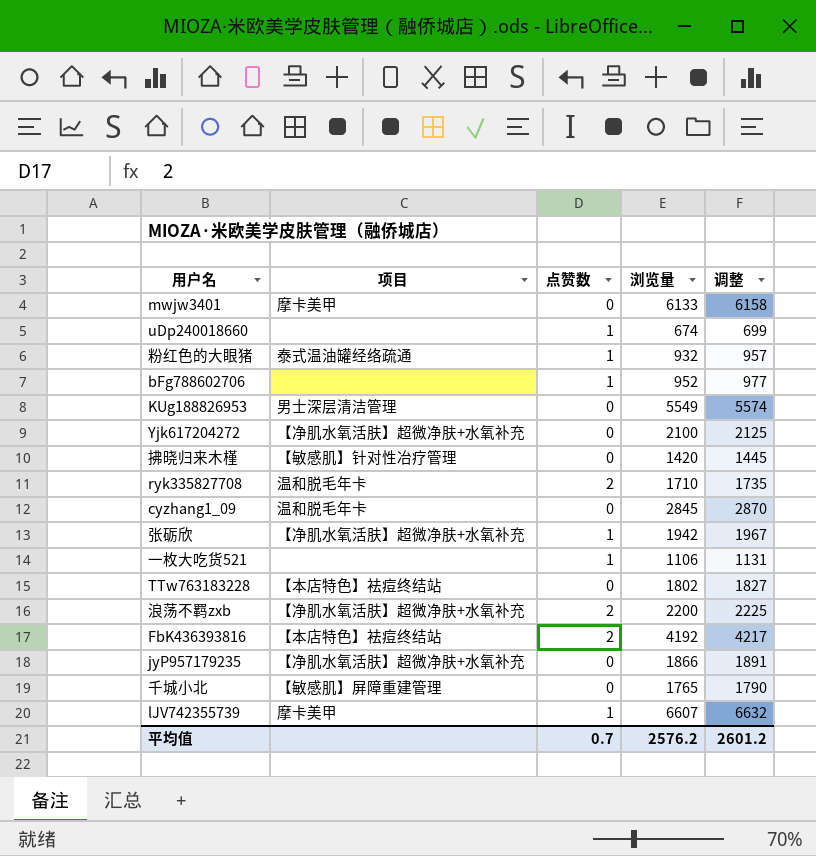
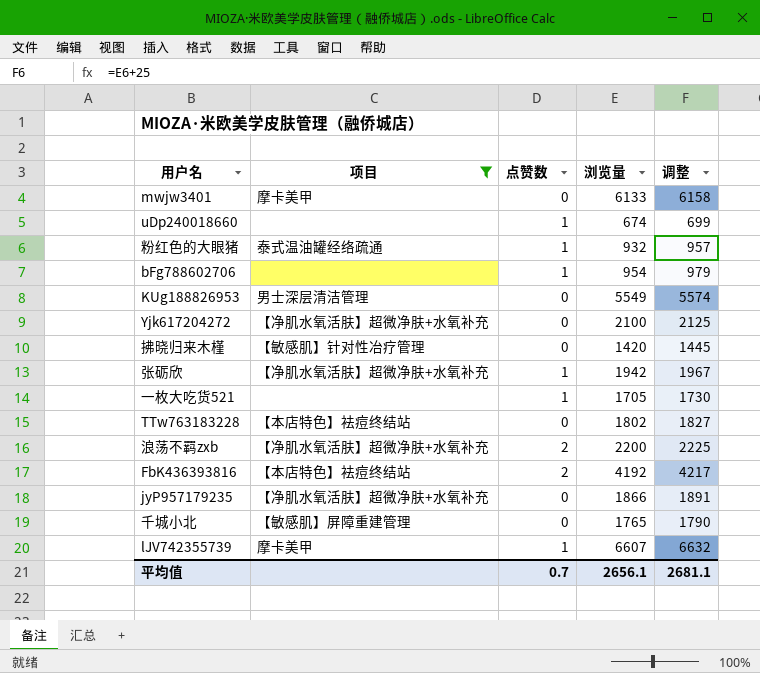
filter: none -> 项目 != 温和脱毛年卡
bFg788602706 | 浏览量: 952 -> 954
bFg788602706 | 调整: 977 -> 979
一枚大吃货521 | 浏览量: 1106 -> 1705
一枚大吃货521 | 调整: 1131 -> 1730
平均值 | 浏览量: 2576.2 -> 2656.1
平均值 | 调整: 2601.2 -> 2681.1

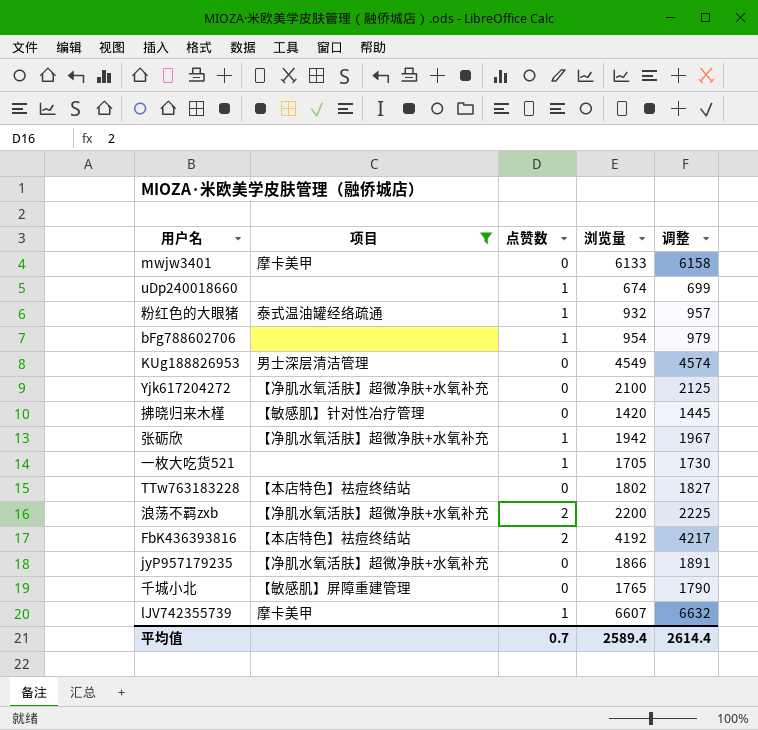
KUg188826953 | 浏览量: 5549 -> 4549
KUg188826953 | 调整: 5574 -> 4574
平均值 | 浏览量: 2656.1 -> 2589.4
平均值 | 调整: 2681.1 -> 2614.4

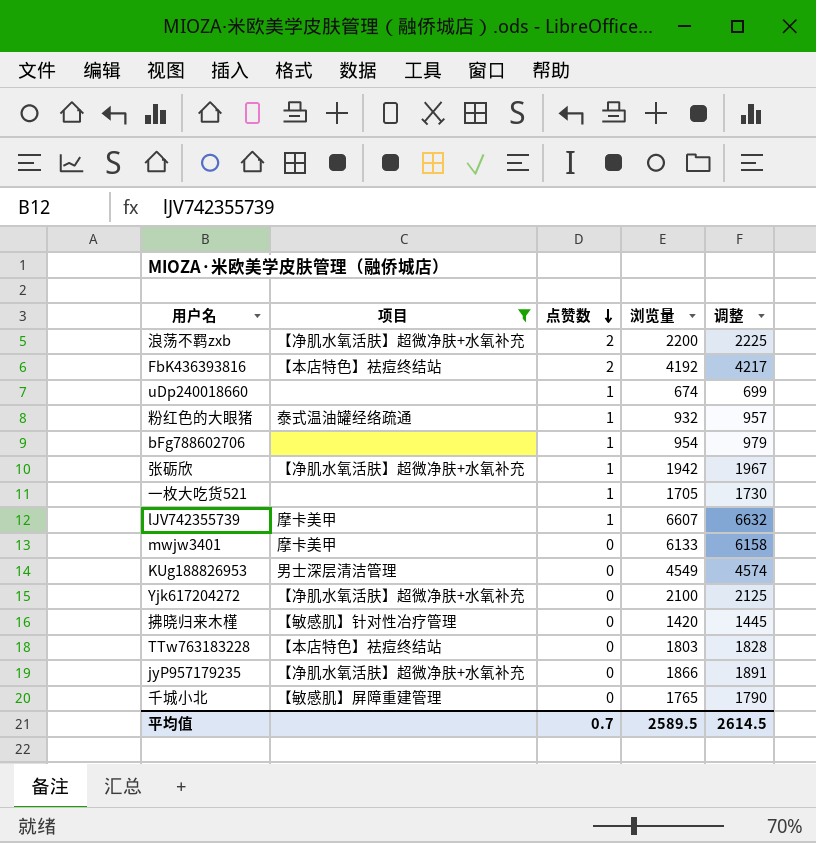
row order: none -> 点赞数 descending
TTw763183228 | 浏览量: 1802 -> 1803
TTw763183228 | 调整: 1827 -> 1828
平均值 | 浏览量: 2589.4 -> 2589.5
平均值 | 调整: 2614.4 -> 2614.5

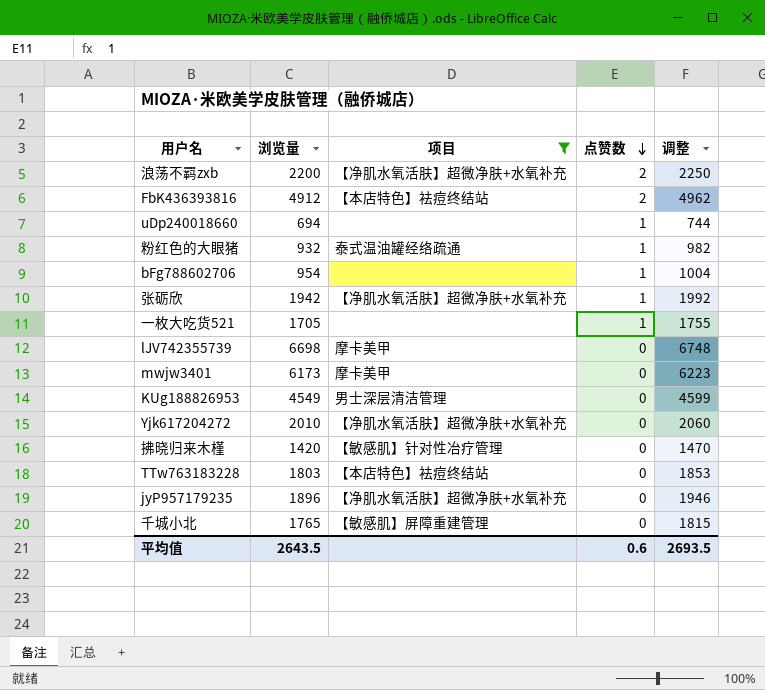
column 浏览量 | position: 4 -> 2
column 调整 | formula: [浏览量] + 25 -> [浏览量] + 50
FbK436393816 | 浏览量: 4192 -> 4912
uDp240018660 | 浏览量: 674 -> 694
lJV742355739 | 浏览量: 6607 -> 6698
lJV742355739 | 点赞数: 1 -> 0
mwjw3401 | 浏览量: 6133 -> 6173
Yjk617204272 | 浏览量: 2100 -> 2010
jyP957179235 | 浏览量: 1866 -> 1896
平均值 | 浏览量: 2589.5 -> 2643.5
平均值 | 点赞数: 0.7 -> 0.6
平均值 | 调整: 2614.5 -> 2693.5

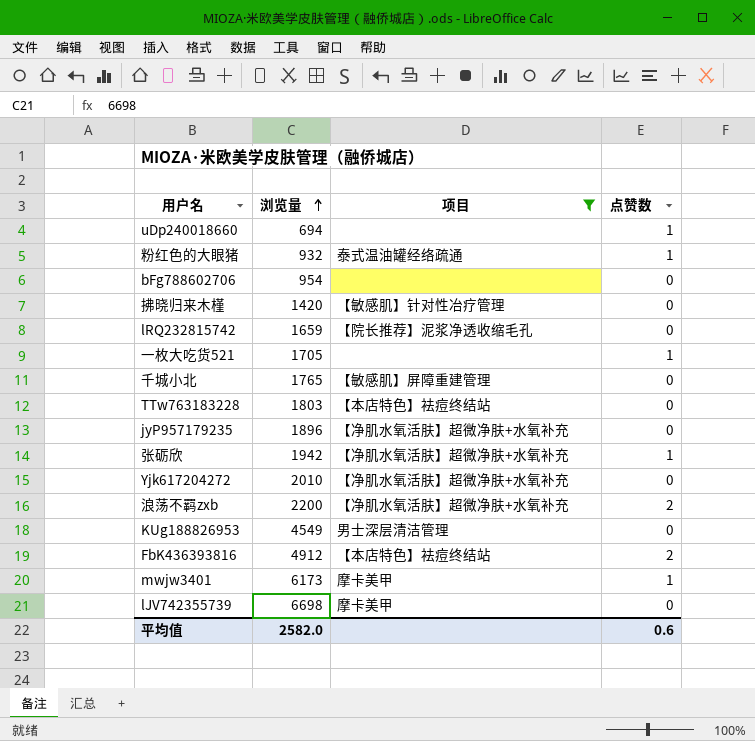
row order: 点赞数 descending -> 浏览量 ascending
column 调整 | formula: [浏览量] + 50 -> none
bFg788602706 | 点赞数: 1 -> 0
row lRQ232815742: none -> 1659 | 【院长推荐】泥浆净透收缩毛孔 | 0
mwjw3401 | 点赞数: 0 -> 1
平均值 | 浏览量: 2643.5 -> 2582.0

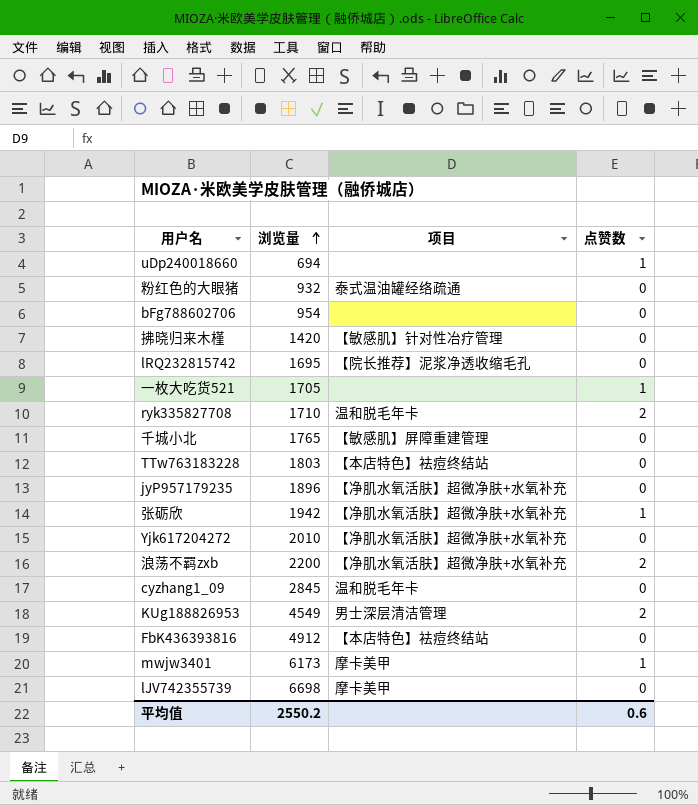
filter: 项目 != 温和脱毛年卡 -> none
粉红色的大眼猪 | 点赞数: 1 -> 0
lRQ232815742 | 浏览量: 1659 -> 1695
KUg188826953 | 点赞数: 0 -> 2
FbK436393816 | 点赞数: 2 -> 0
平均值 | 浏览量: 2582.0 -> 2550.2

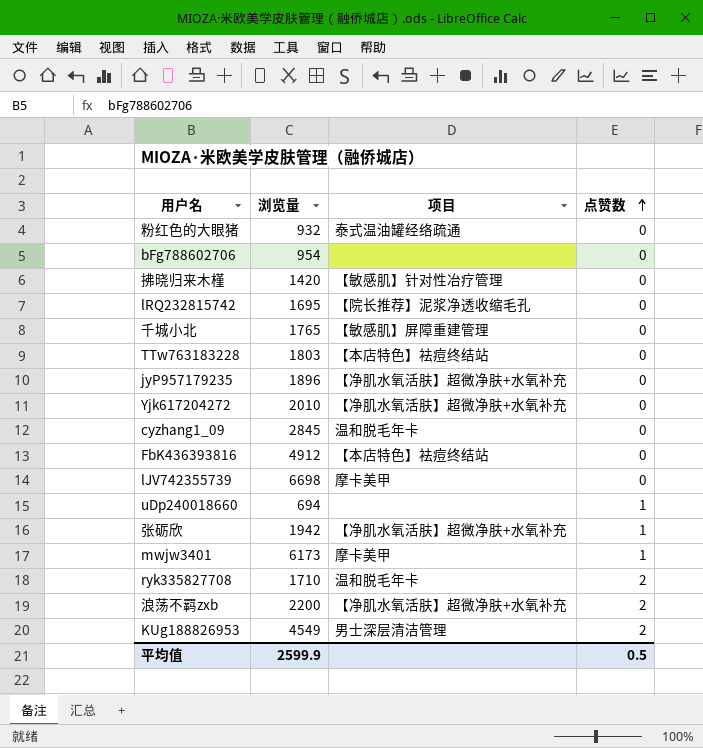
row order: 浏览量 ascending -> 点赞数 ascending
row 一枚大吃货521: 1705 | none | 1 -> none
平均值 | 浏览量: 2550.2 -> 2599.9
平均值 | 点赞数: 0.6 -> 0.5

